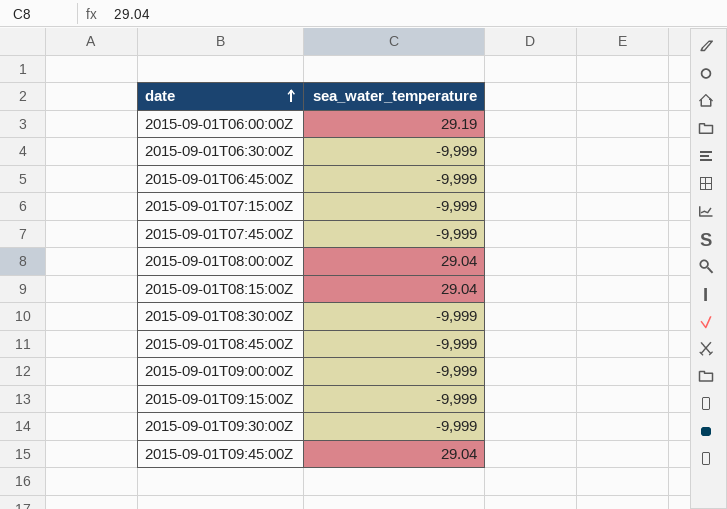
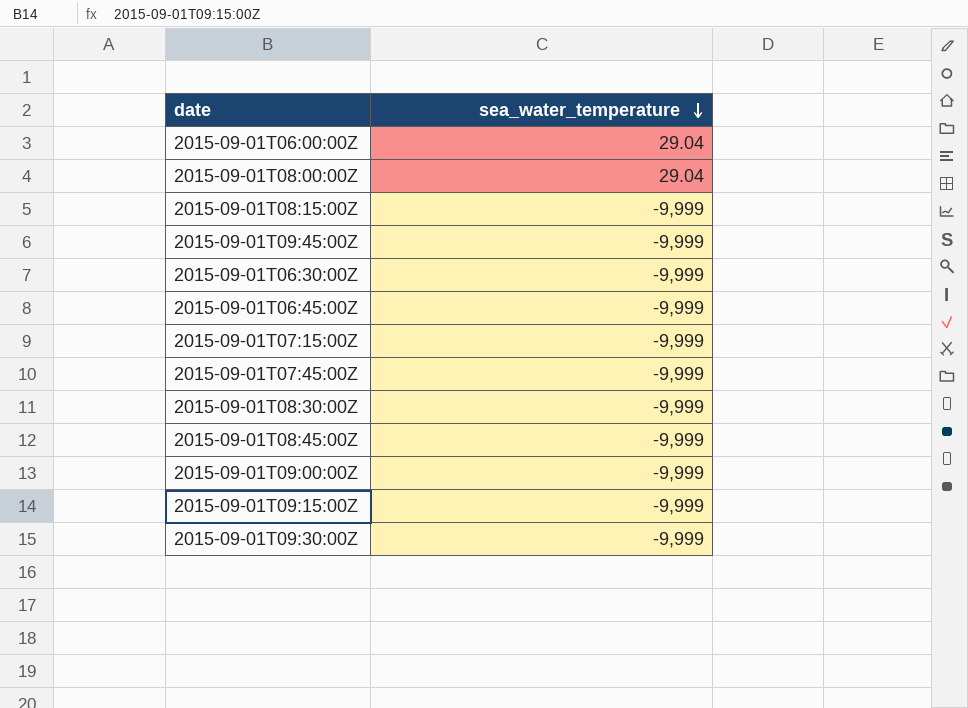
row order: date ascending -> sea_water_temperature descending
2015-09-01T06:00:00Z | sea_water_temperature: 29.19 -> 29.04
2015-09-01T08:15:00Z | sea_water_temperature: 29.04 -> -9,999
2015-09-01T09:45:00Z | sea_water_temperature: 29.04 -> -9,999

